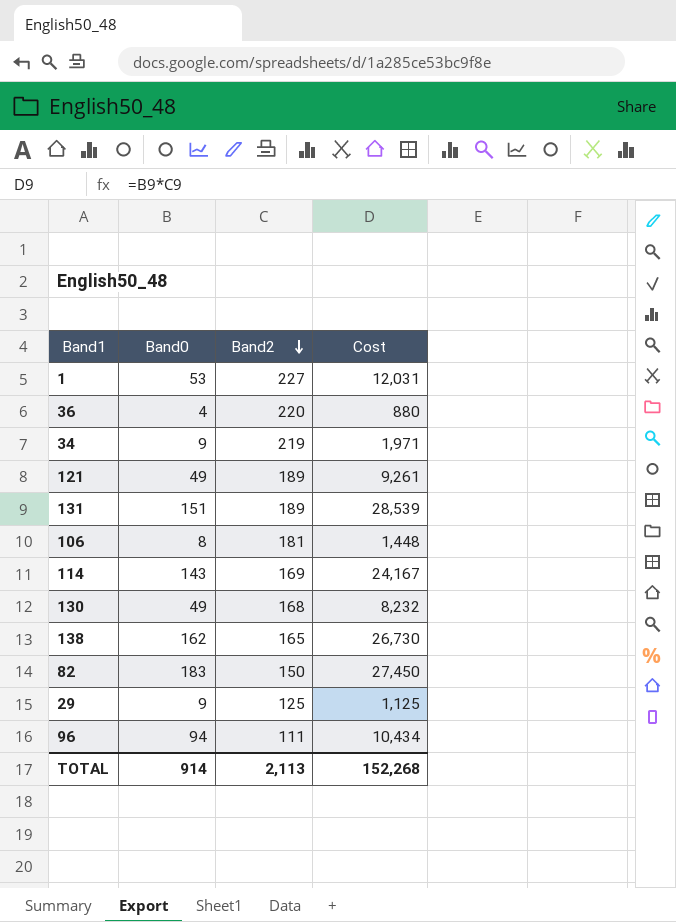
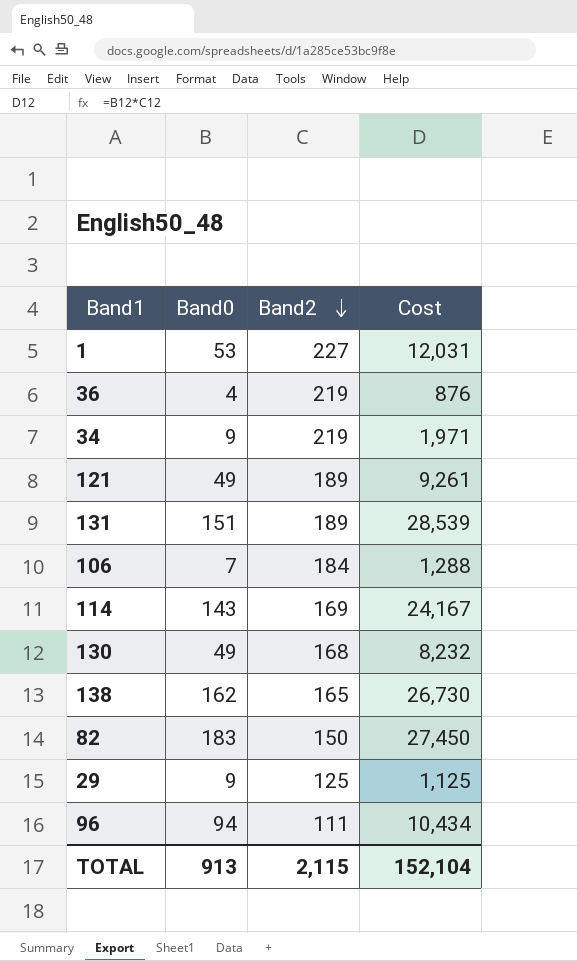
36 | Band2: 220 -> 219
36 | Cost: 880 -> 876
106 | Band0: 8 -> 7
106 | Band2: 181 -> 184
106 | Cost: 1,448 -> 1,288
TOTAL | Band0: 914 -> 913
TOTAL | Band2: 2,113 -> 2,115
TOTAL | Cost: 152,268 -> 152,104

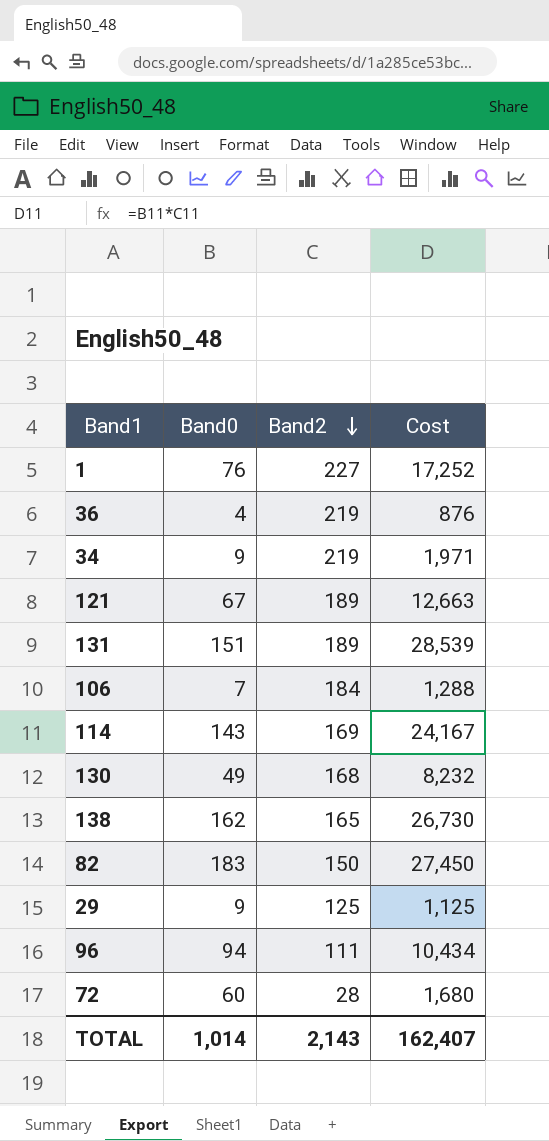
1 | Band0: 53 -> 76
1 | Cost: 12,031 -> 17,252
121 | Band0: 49 -> 67
121 | Cost: 9,261 -> 12,663
row 72: none -> 60 | 28 | 1,680
TOTAL | Band0: 913 -> 1,014
TOTAL | Band2: 2,115 -> 2,143
TOTAL | Cost: 152,104 -> 162,407

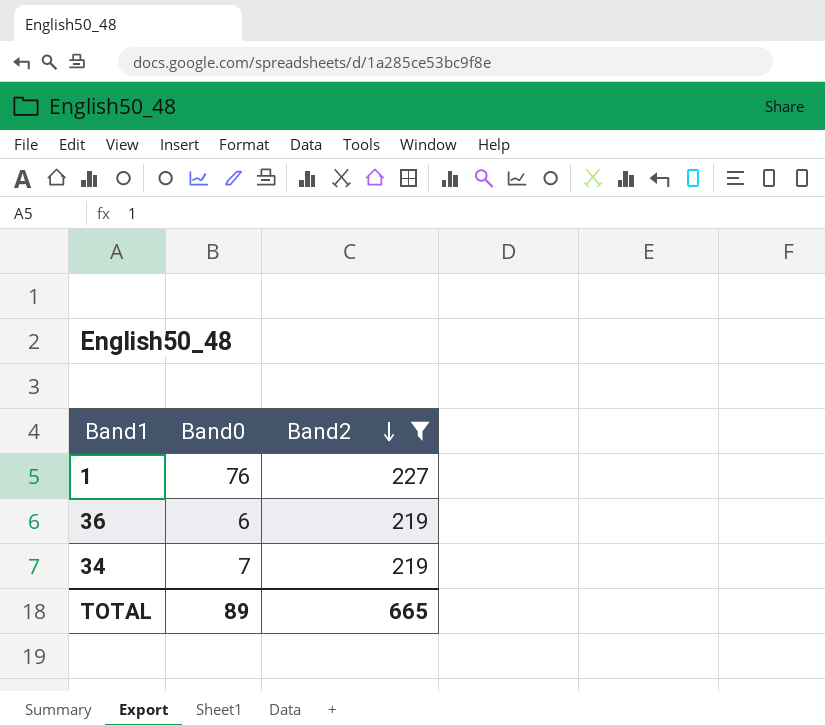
filter: none -> Band2 >= 219
column Cost | formula: [Band0] * [Band2] -> none
36 | Band0: 4 -> 6
34 | Band0: 9 -> 7
TOTAL | Band0: 1,014 -> 89
TOTAL | Band2: 2,143 -> 665

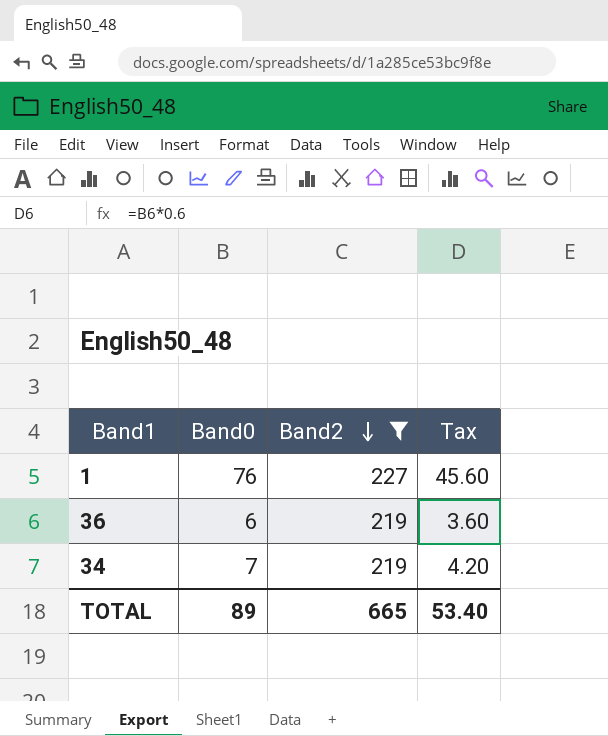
column Tax | formula: none -> [Band0] * 0.6

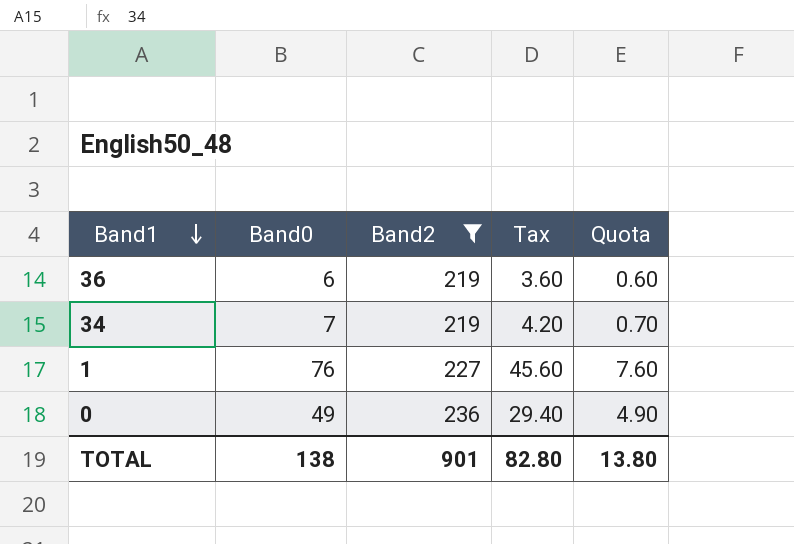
row order: Band2 descending -> Band1 descending
column Quota | formula: none -> [Band0] * 0.1
row 0: none -> 49 | 236 | 29.40 | 4.90
TOTAL | Band0: 89 -> 138
TOTAL | Band2: 665 -> 901
TOTAL | Tax: 53.40 -> 82.80

